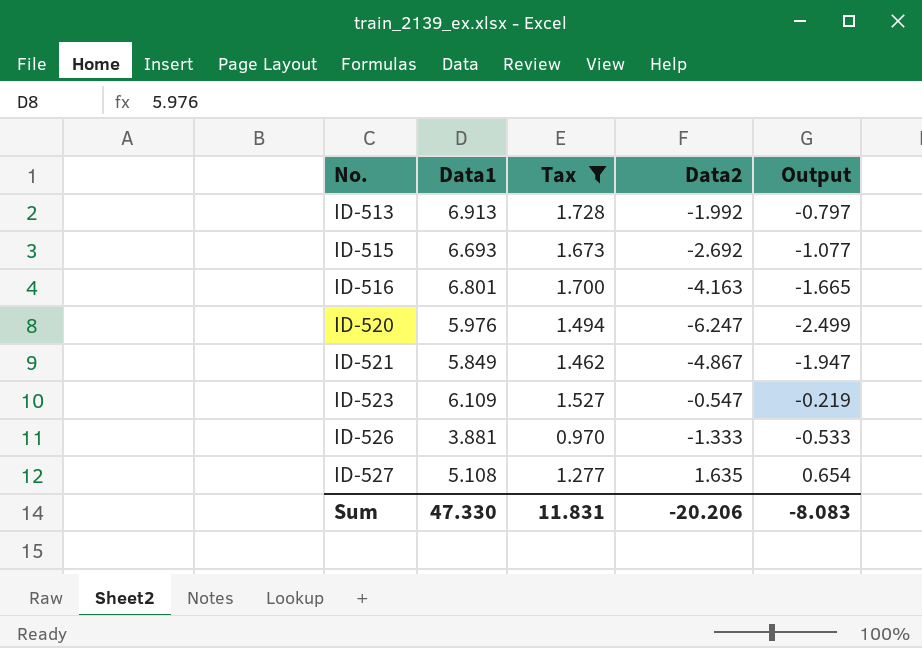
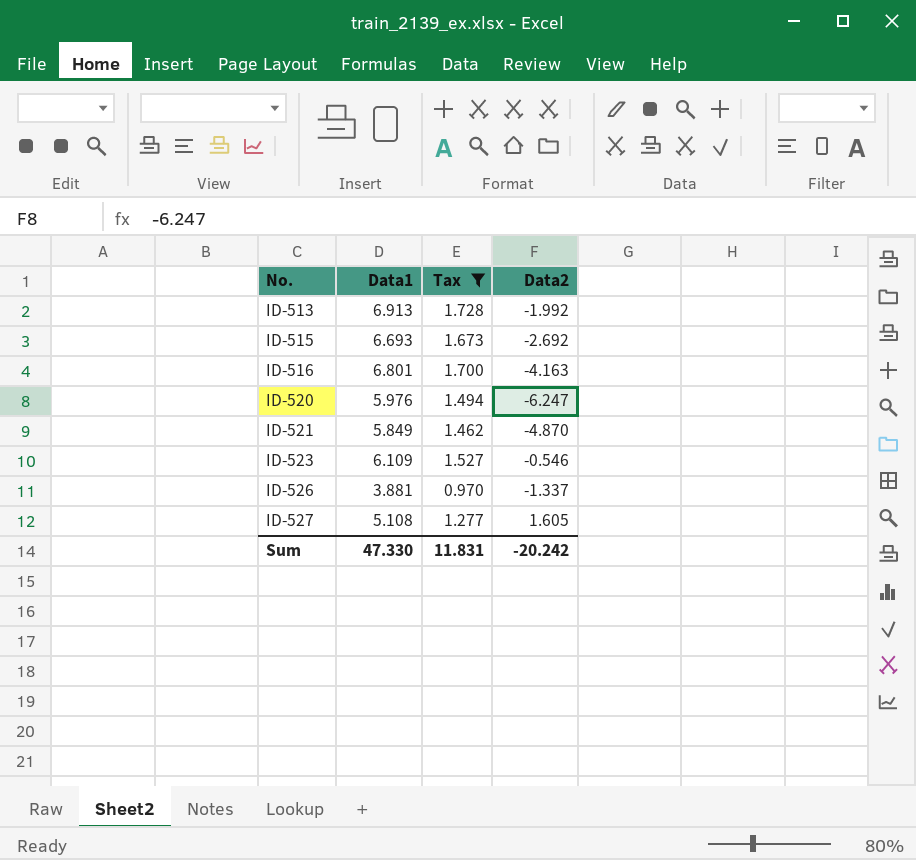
column Output | formula: [Data2] * 0.4 -> none
ID-521 | Data2: -4.867 -> -4.870
ID-523 | Data2: -0.547 -> -0.546
ID-526 | Data2: -1.333 -> -1.337
ID-527 | Data2: 1.635 -> 1.605
Sum | Data2: -20.206 -> -20.242

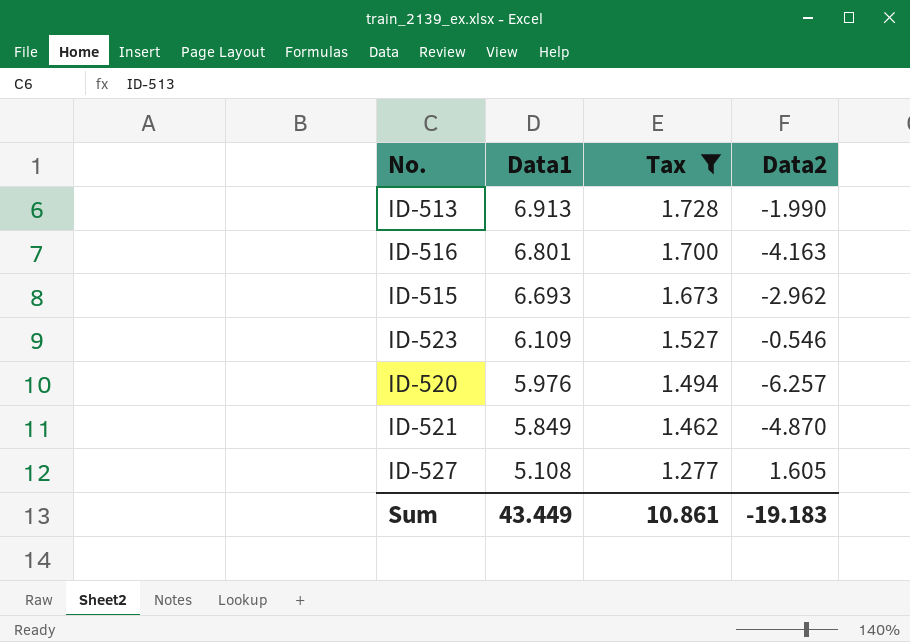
row order: No. ascending -> Data1 descending
row ID-526: 3.881 | 0.970 | -1.337 -> none
ID-513 | Data2: -1.992 -> -1.990
ID-515 | Data2: -2.692 -> -2.962
ID-520 | Data2: -6.247 -> -6.257
Sum | Data1: 47.330 -> 43.449
Sum | Tax: 11.831 -> 10.861
Sum | Data2: -20.242 -> -19.183

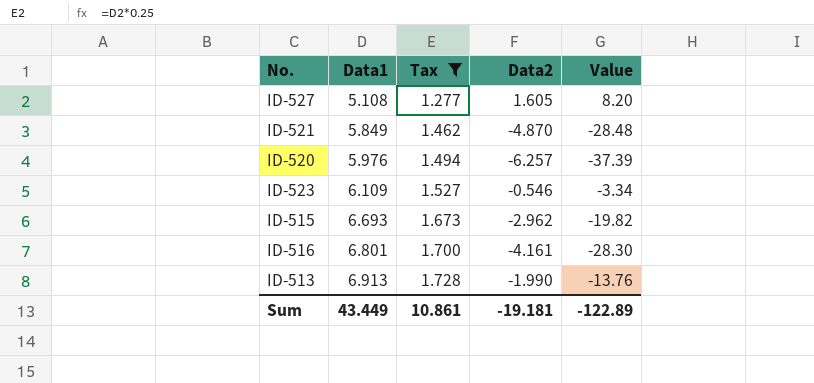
row order: Data1 descending -> Data1 ascending
column Value | formula: none -> [Data1] * [Data2]
ID-516 | Data2: -4.163 -> -4.161
Sum | Data2: -19.183 -> -19.181

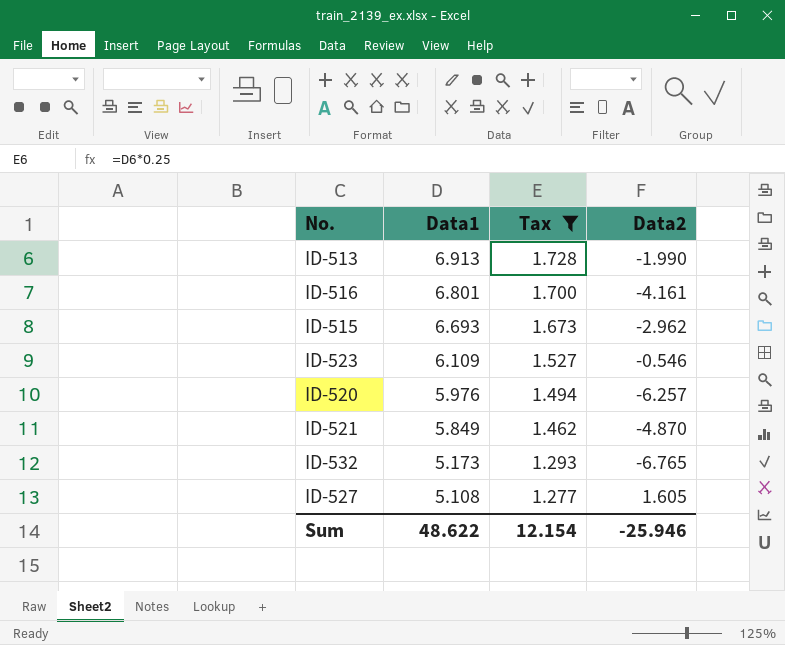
row order: Data1 ascending -> Data1 descending
column Value | formula: [Data1] * [Data2] -> none
row ID-532: none -> 5.173 | 1.293 | -6.765
Sum | Data1: 43.449 -> 48.622
Sum | Tax: 10.861 -> 12.154
Sum | Data2: -19.181 -> -25.946

